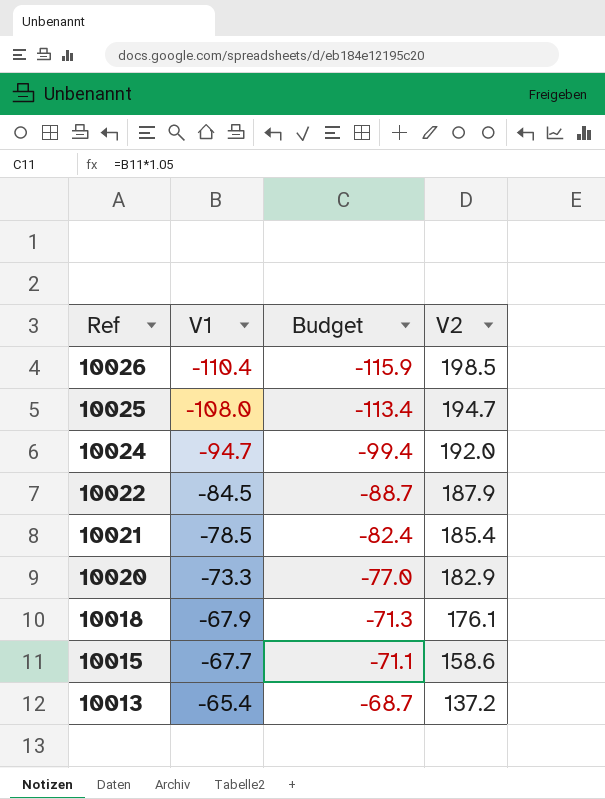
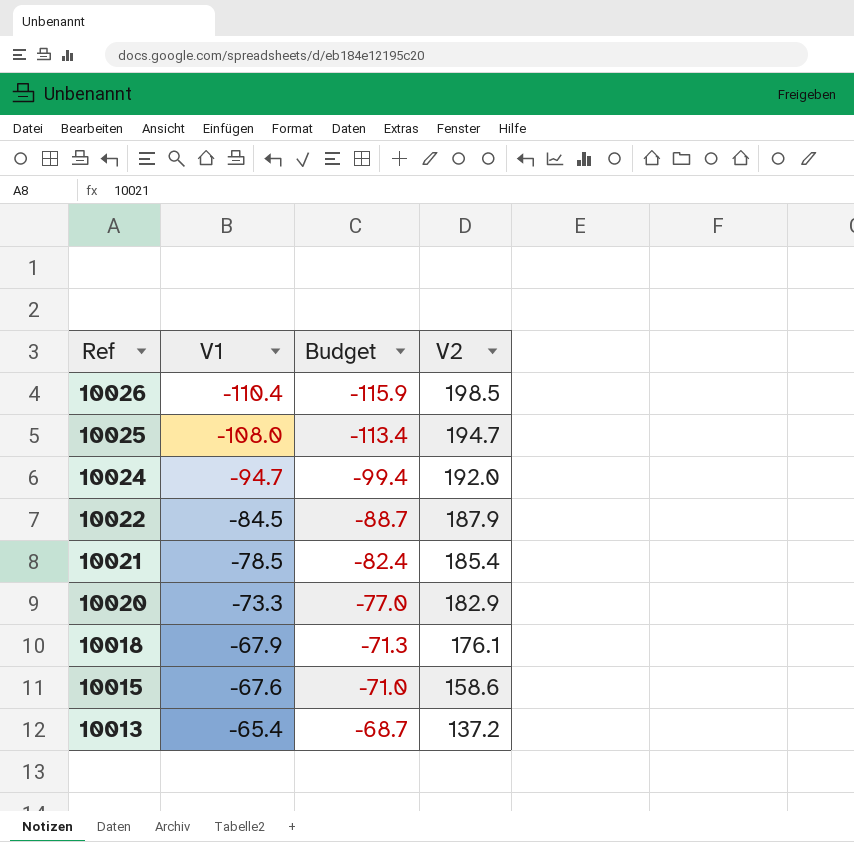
10015 | V1: -67.7 -> -67.6
10015 | Budget: -71.1 -> -71.0

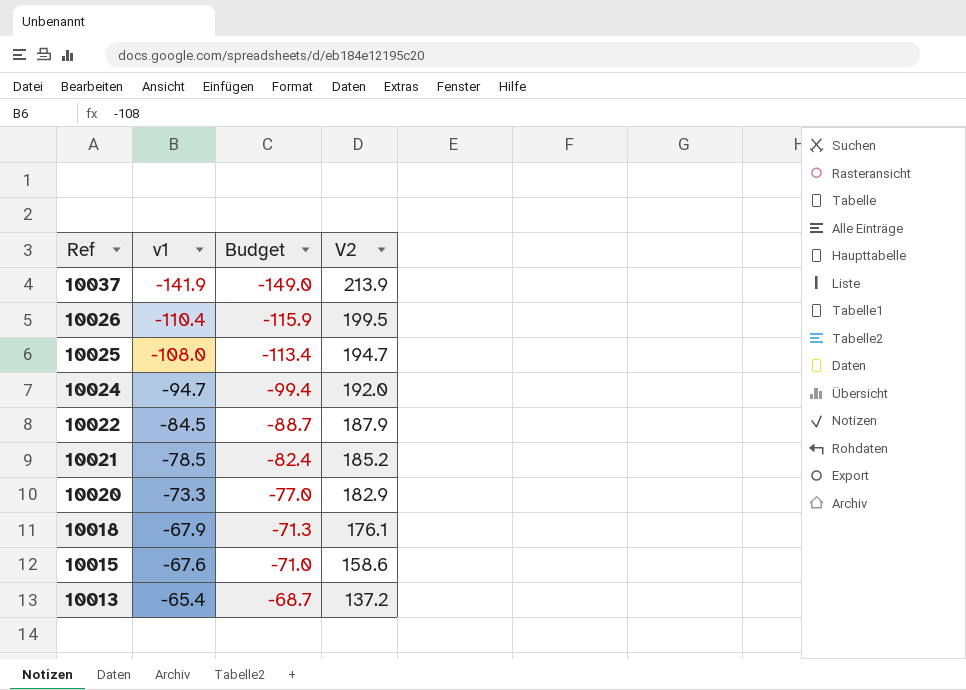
column name: V1 -> v1
row 10037: none -> -141.9 | -149.0 | 213.9
10026 | V2: 198.5 -> 199.5
10021 | V2: 185.4 -> 185.2

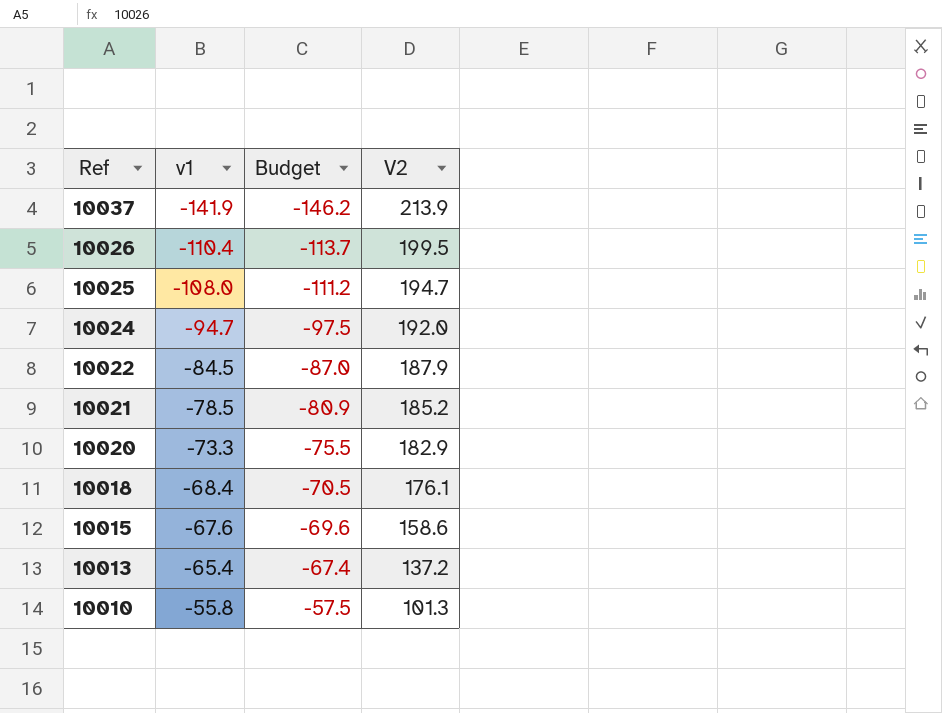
column Budget | formula: [v1] * 1.05 -> [v1] * 1.03
10018 | v1: -67.9 -> -68.4
row 10010: none -> -55.8 | -57.5 | 101.3

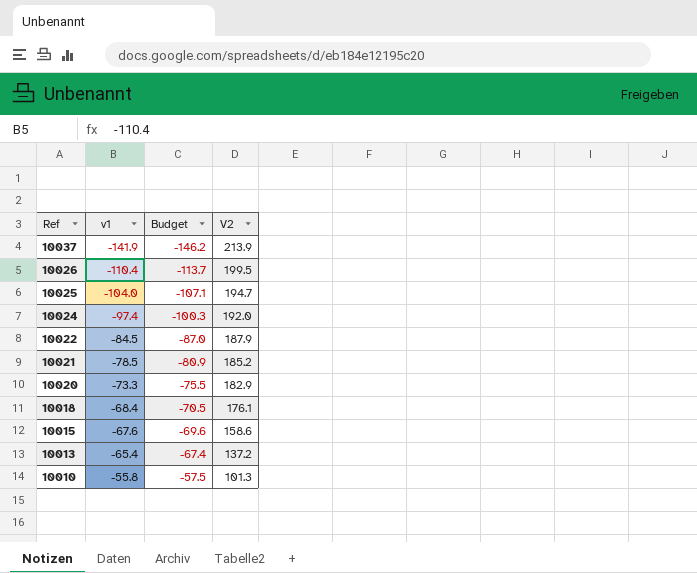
10025 | v1: -108.0 -> -104.0
10025 | Budget: -111.2 -> -107.1
10024 | v1: -94.7 -> -97.4
10024 | Budget: -97.5 -> -100.3

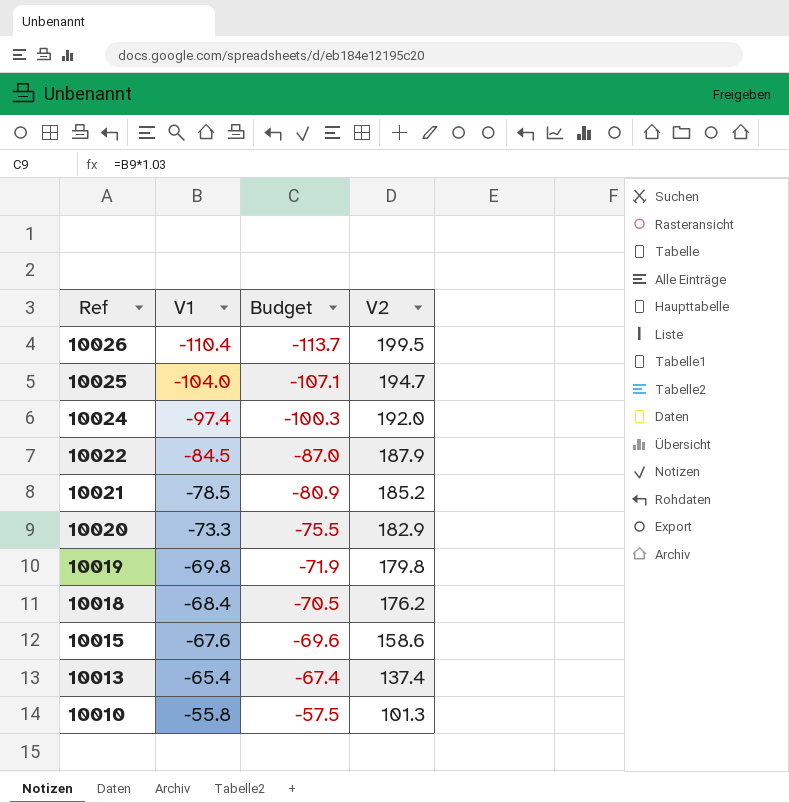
column name: v1 -> V1
row 10037: -141.9 | -146.2 | 213.9 -> none
row 10019: none -> -69.8 | -71.9 | 179.8
10018 | V2: 176.1 -> 176.2
10013 | V2: 137.2 -> 137.4

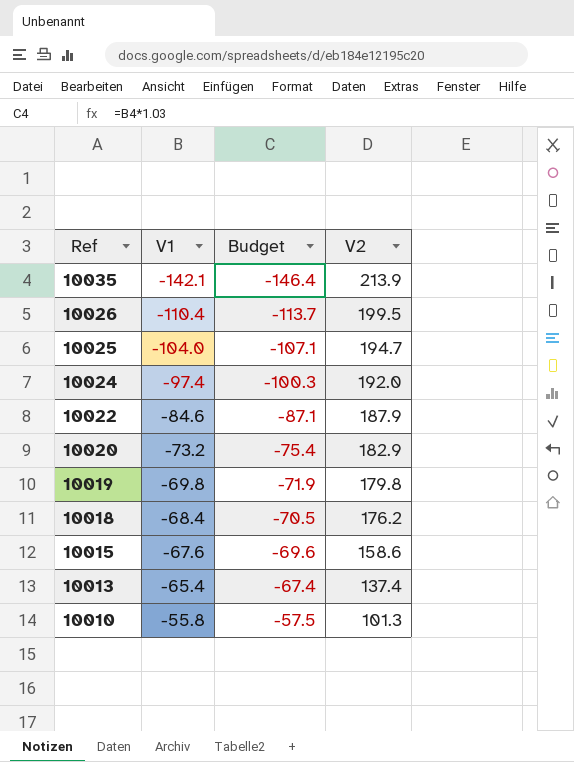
row 10021: -78.5 | -80.9 | 185.2 -> none
row 10035: none -> -142.1 | -146.4 | 213.9
10022 | V1: -84.5 -> -84.6
10022 | Budget: -87.0 -> -87.1
10020 | V1: -73.3 -> -73.2
10020 | Budget: -75.5 -> -75.4

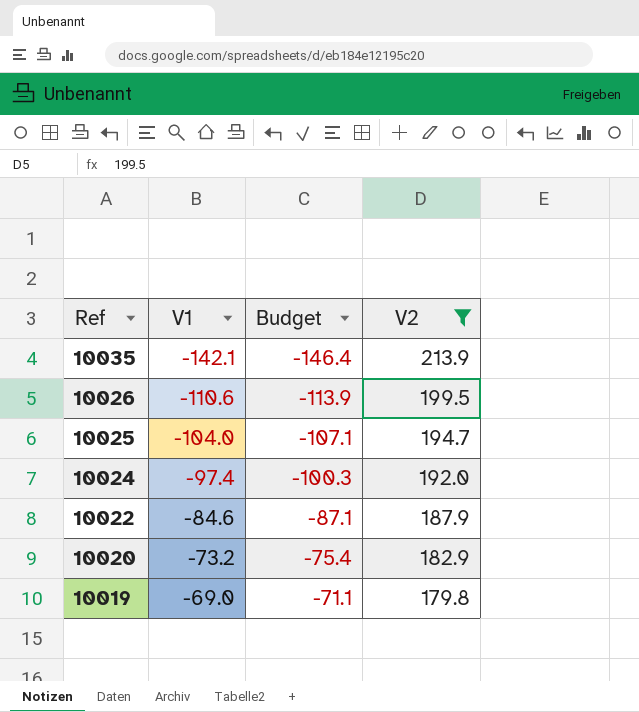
filter: none -> V2 >= 179.8
10026 | V1: -110.4 -> -110.6
10026 | Budget: -113.7 -> -113.9
10019 | V1: -69.8 -> -69.0
10019 | Budget: -71.9 -> -71.1

